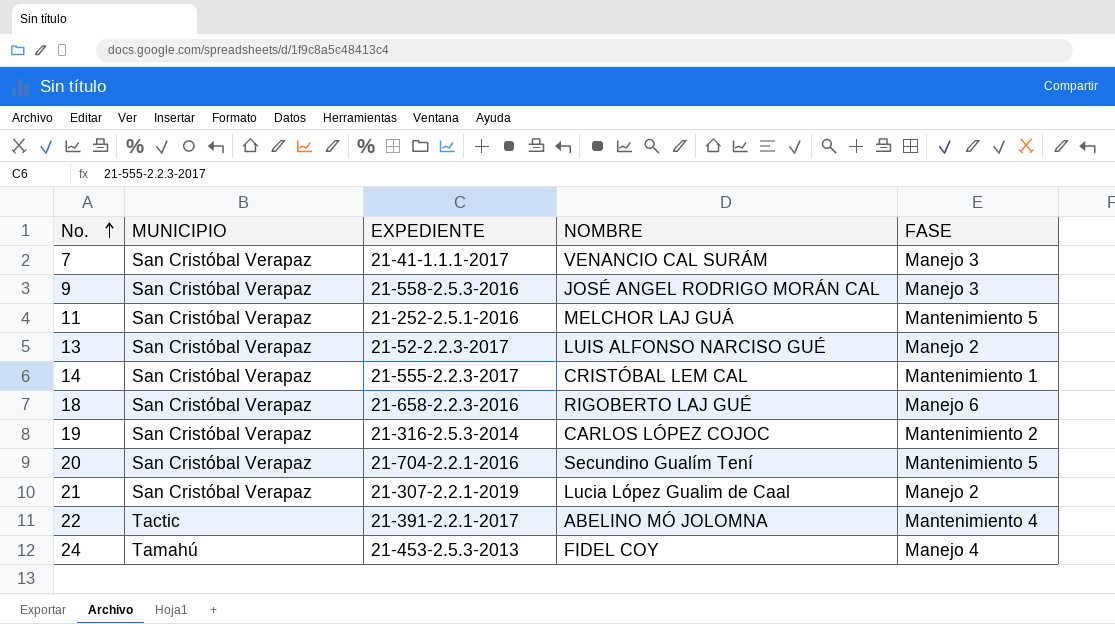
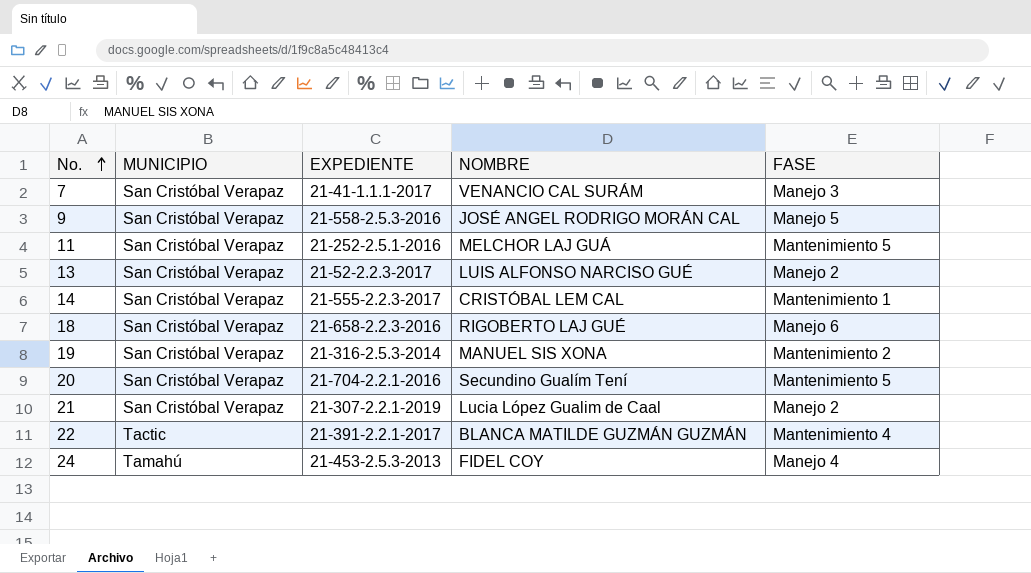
9 | FASE: Manejo 3 -> Manejo 5
19 | NOMBRE: CARLOS LÓPEZ COJOC -> MANUEL SIS XONA
22 | NOMBRE: ABELINO MÓ JOLOMNA -> BLANCA MATILDE GUZMÁN GUZMÁN

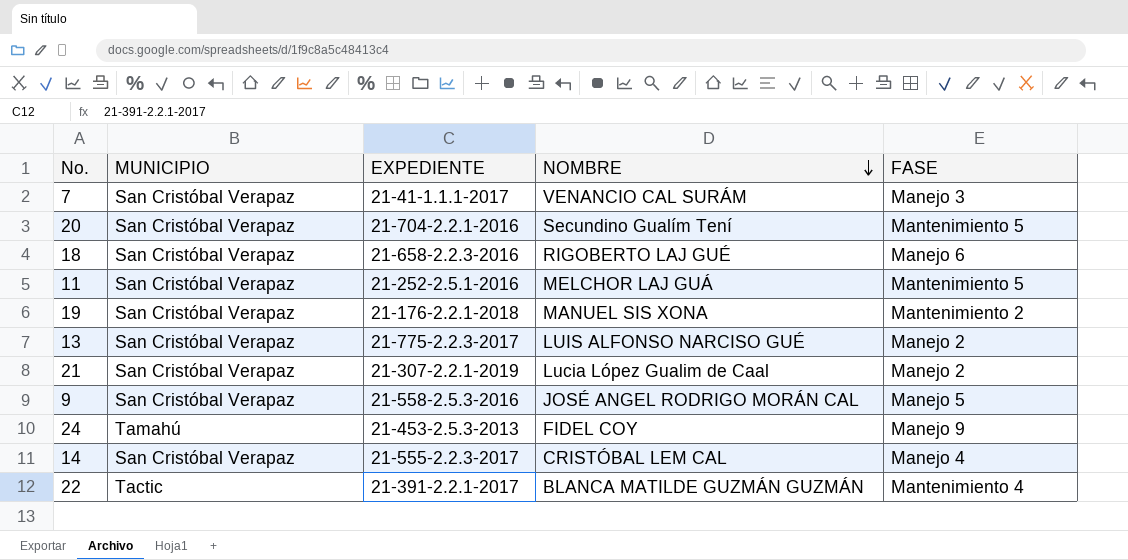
row order: No. ascending -> NOMBRE descending
19 | EXPEDIENTE: 21-316-2.5.3-2014 -> 21-176-2.2.1-2018
13 | EXPEDIENTE: 21-52-2.2.3-2017 -> 21-775-2.2.3-2017
24 | FASE: Manejo 4 -> Manejo 9
14 | FASE: Mantenimiento 1 -> Manejo 4

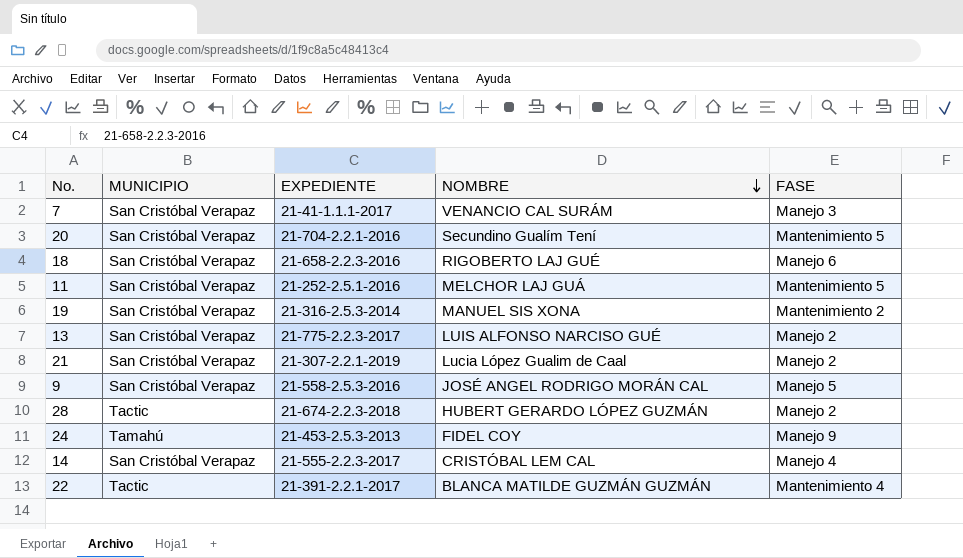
19 | EXPEDIENTE: 21-176-2.2.1-2018 -> 21-316-2.5.3-2014
row 28: none -> Tactic | 21-674-2.2.3-2018 | HUBERT GERARDO LÓPEZ GUZMÁN | Manejo 2

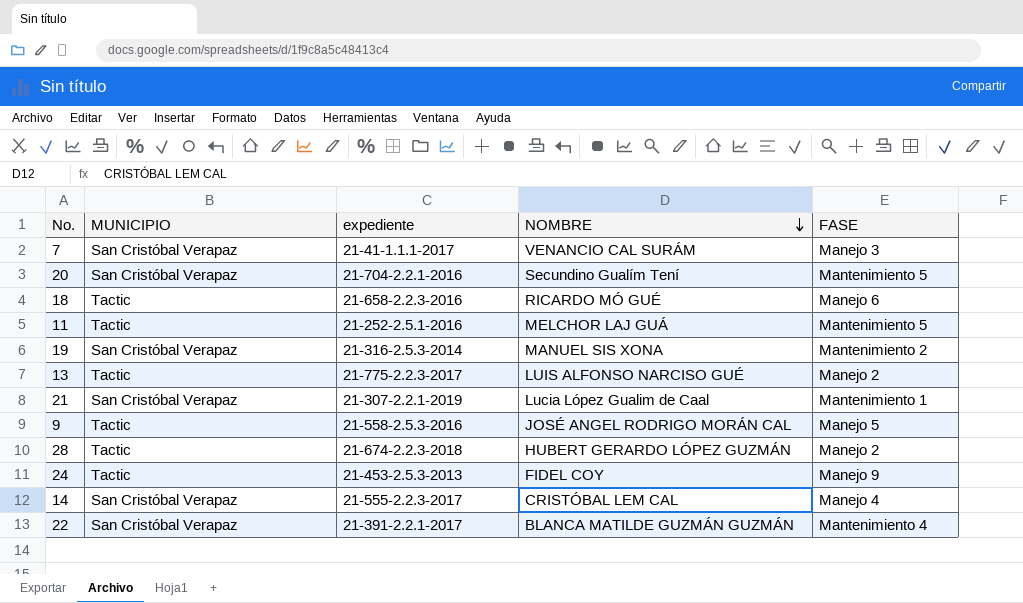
column name: EXPEDIENTE -> expediente
18 | MUNICIPIO: San Cristóbal Verapaz -> Tactic
18 | NOMBRE: RIGOBERTO LAJ GUÉ -> RICARDO MÓ GUÉ
11 | MUNICIPIO: San Cristóbal Verapaz -> Tactic
13 | MUNICIPIO: San Cristóbal Verapaz -> Tactic
21 | FASE: Manejo 2 -> Mantenimiento 1
9 | MUNICIPIO: San Cristóbal Verapaz -> Tactic
24 | MUNICIPIO: Tamahú -> Tactic
22 | MUNICIPIO: Tactic -> San Cristóbal Verapaz

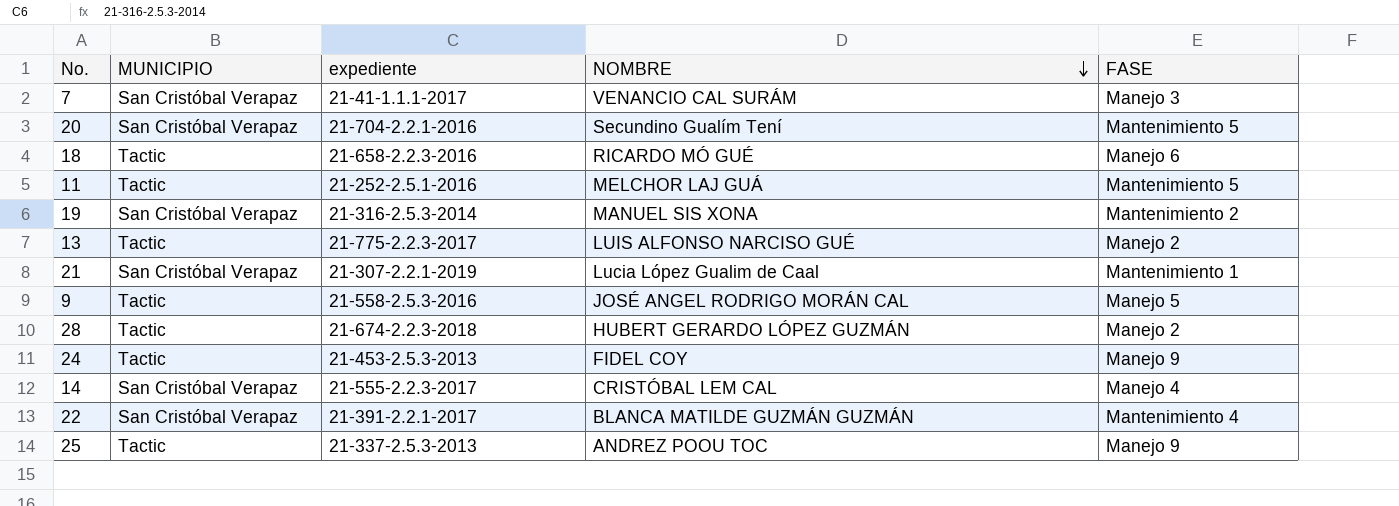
row 25: none -> Tactic | 21-337-2.5.3-2013 | ANDREZ POOU TOC | Manejo 9

